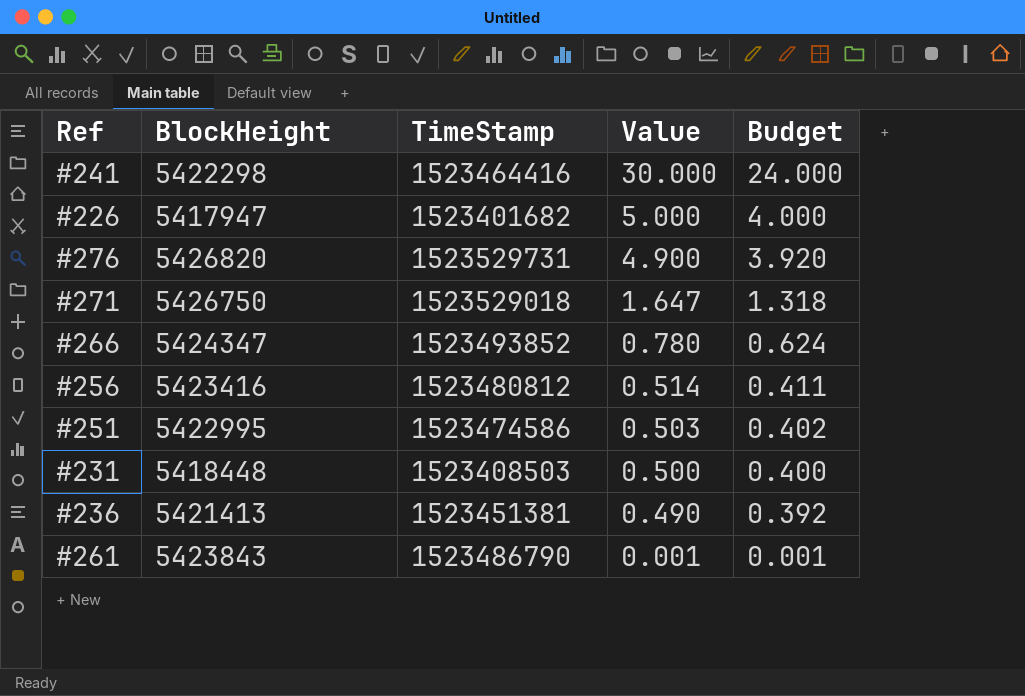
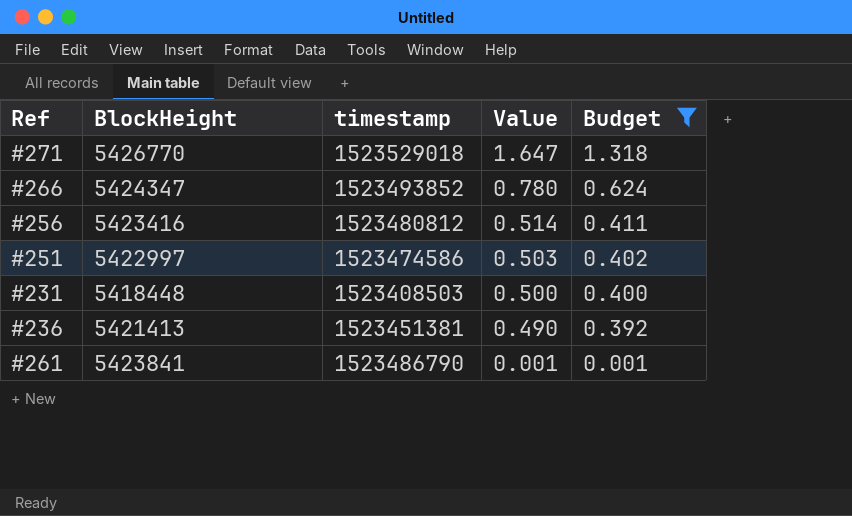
filter: none -> Budget <= 1.318
column name: TimeStamp -> timestamp
#271 | BlockHeight: 5426750 -> 5426770
#251 | BlockHeight: 5422995 -> 5422997
#261 | BlockHeight: 5423843 -> 5423841

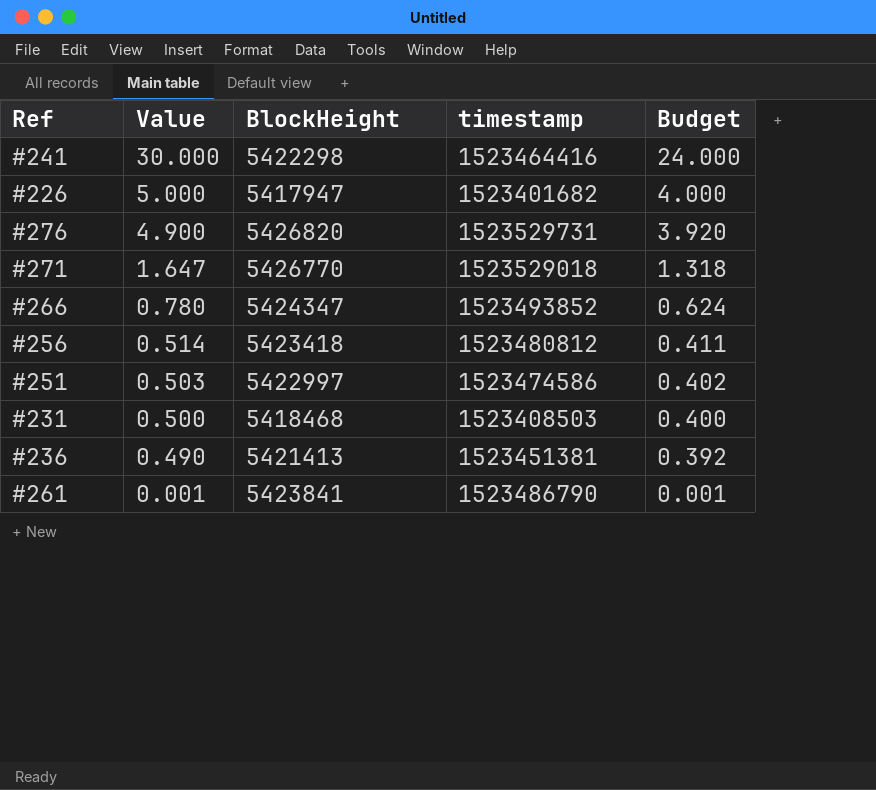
filter: Budget <= 1.318 -> none
column Value | position: 4 -> 2
#256 | BlockHeight: 5423416 -> 5423418
#231 | BlockHeight: 5418448 -> 5418468

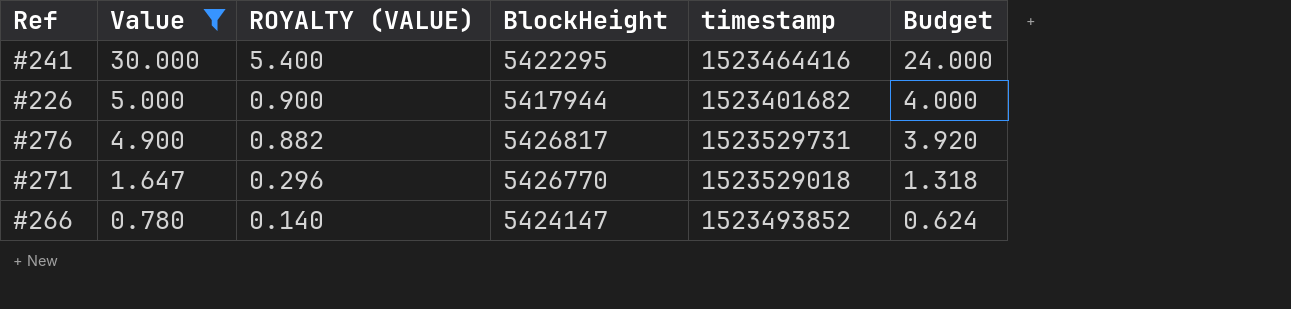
filter: none -> Value >= 0.780
column ROYALTY (VALUE) | formula: none -> [Value] * 0.18
#241 | BlockHeight: 5422298 -> 5422295
#226 | BlockHeight: 5417947 -> 5417944
#276 | BlockHeight: 5426820 -> 5426817
#266 | BlockHeight: 5424347 -> 5424147

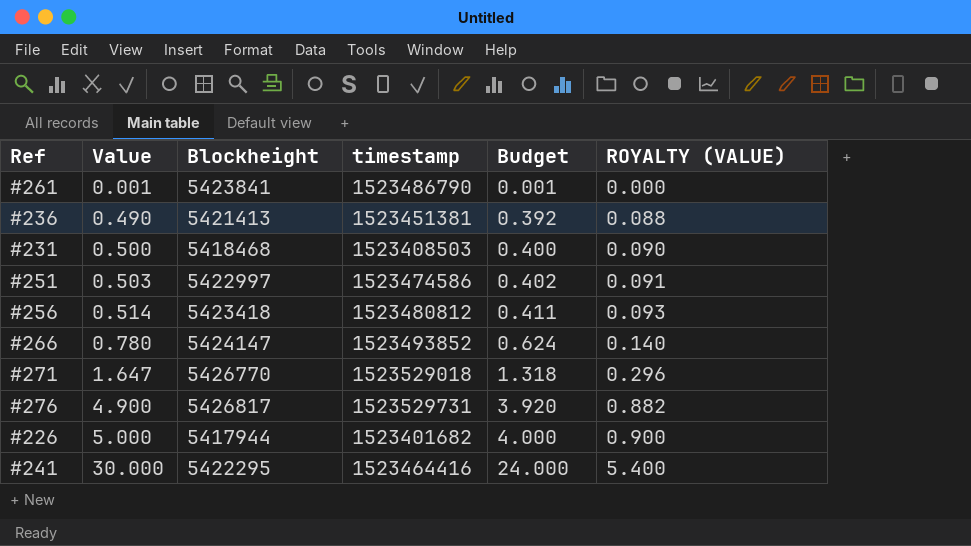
filter: Value >= 0.780 -> none
row order: Value descending -> Value ascending
column name: BlockHeight -> Blockheight
column ROYALTY (VALUE) | position: 3 -> 6

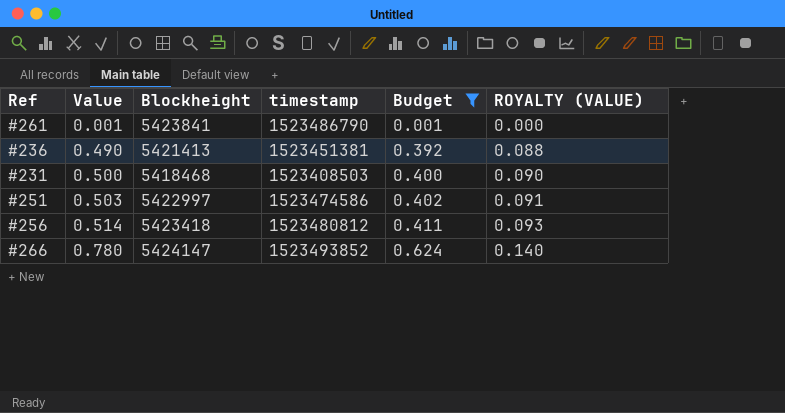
filter: none -> Budget <= 0.624

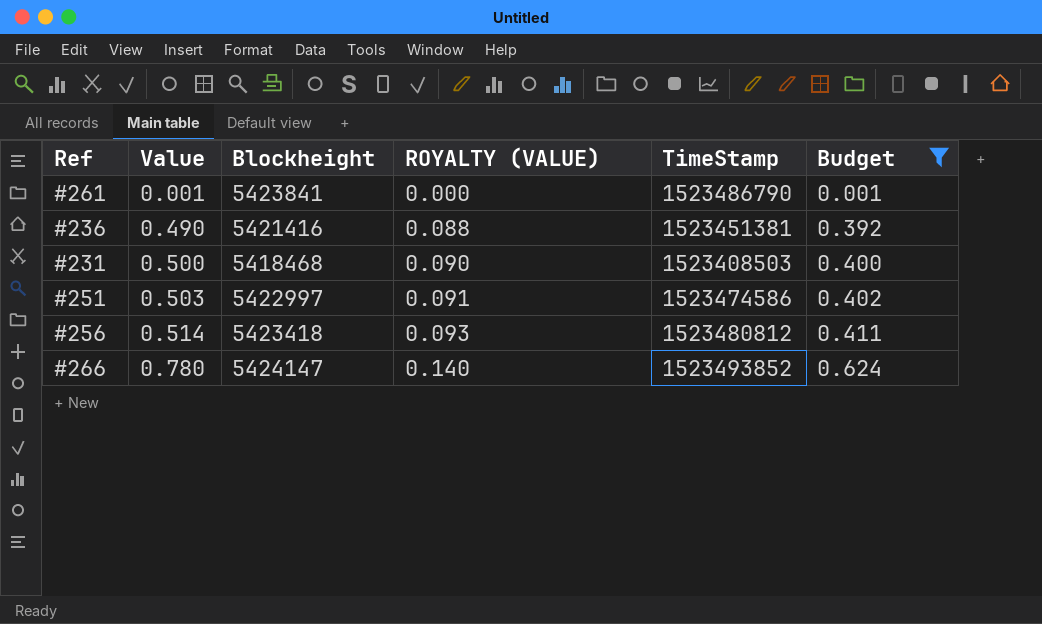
column ROYALTY (VALUE) | position: 6 -> 4
column name: timestamp -> TimeStamp
#236 | Blockheight: 5421413 -> 5421416

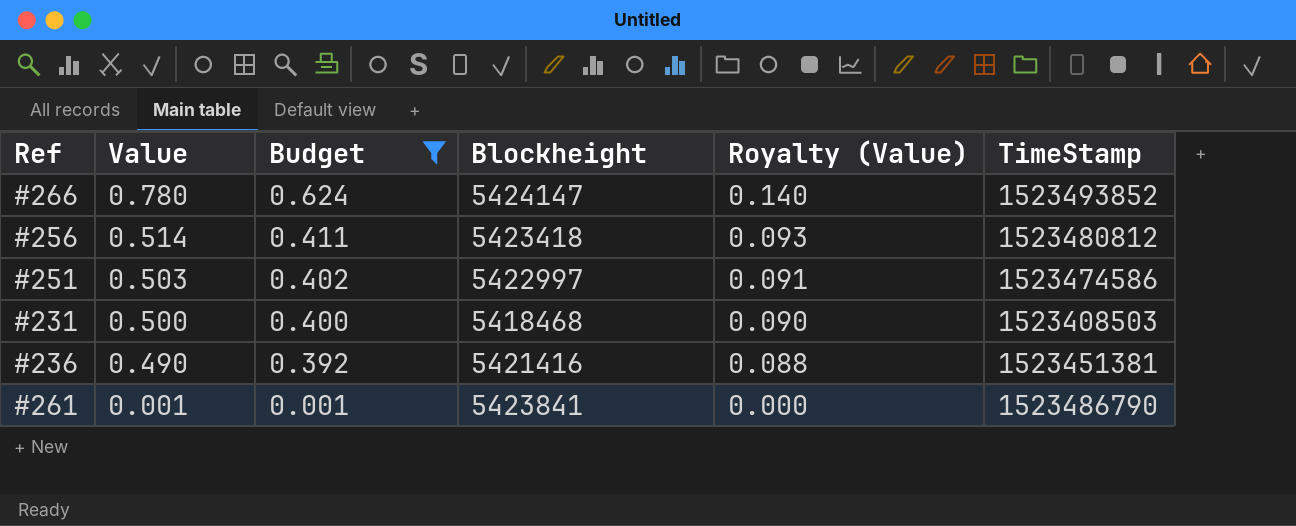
row order: Value ascending -> Value descending
column Budget | position: 6 -> 3
column name: ROYALTY (VALUE) -> Royalty (Value)

